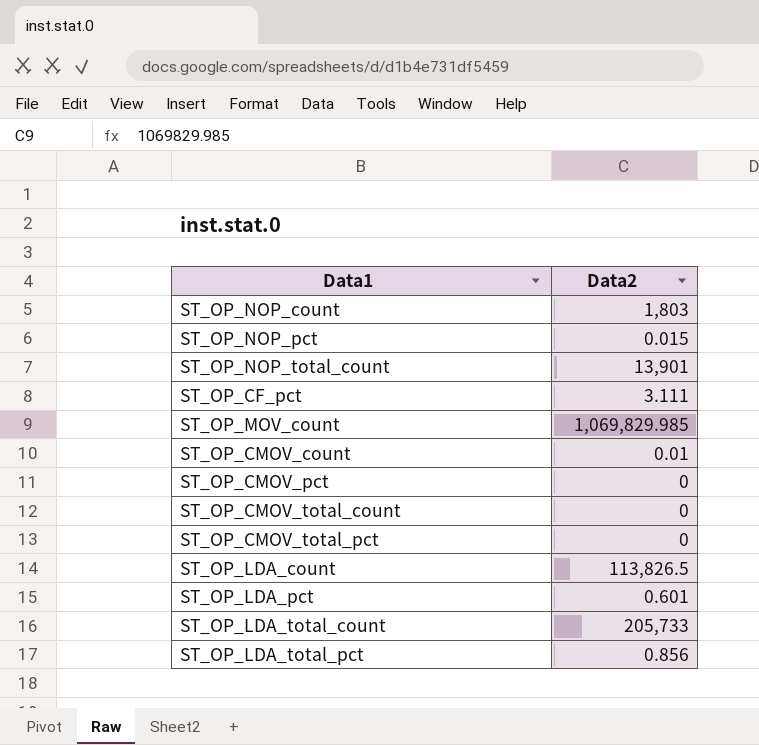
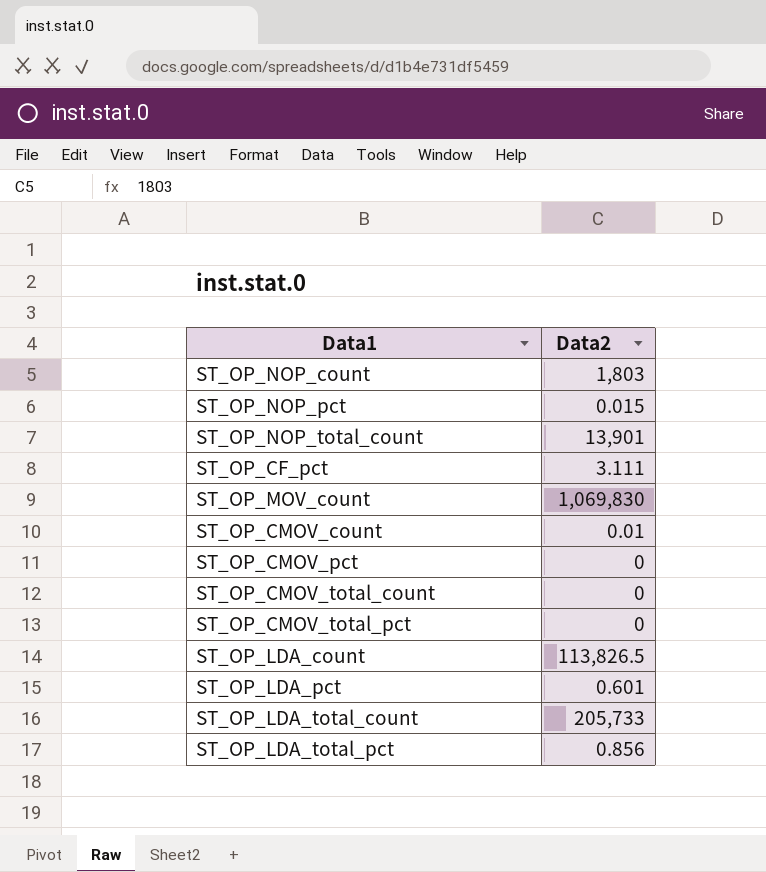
ST_OP_MOV_count | Data2: 1,069,829.985 -> 1,069,830

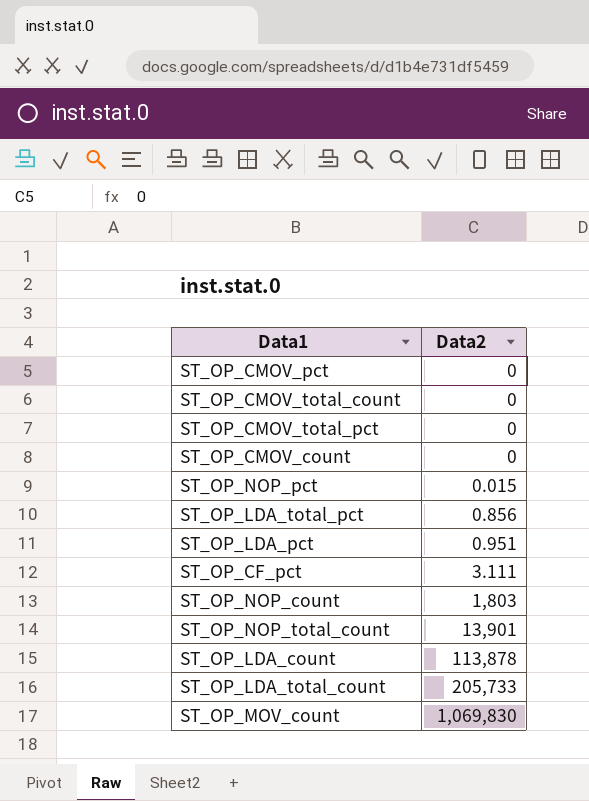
row order: none -> Data2 ascending
ST_OP_CMOV_count | Data2: 0.01 -> 0
ST_OP_LDA_pct | Data2: 0.601 -> 0.951
ST_OP_LDA_count | Data2: 113,826.5 -> 113,878

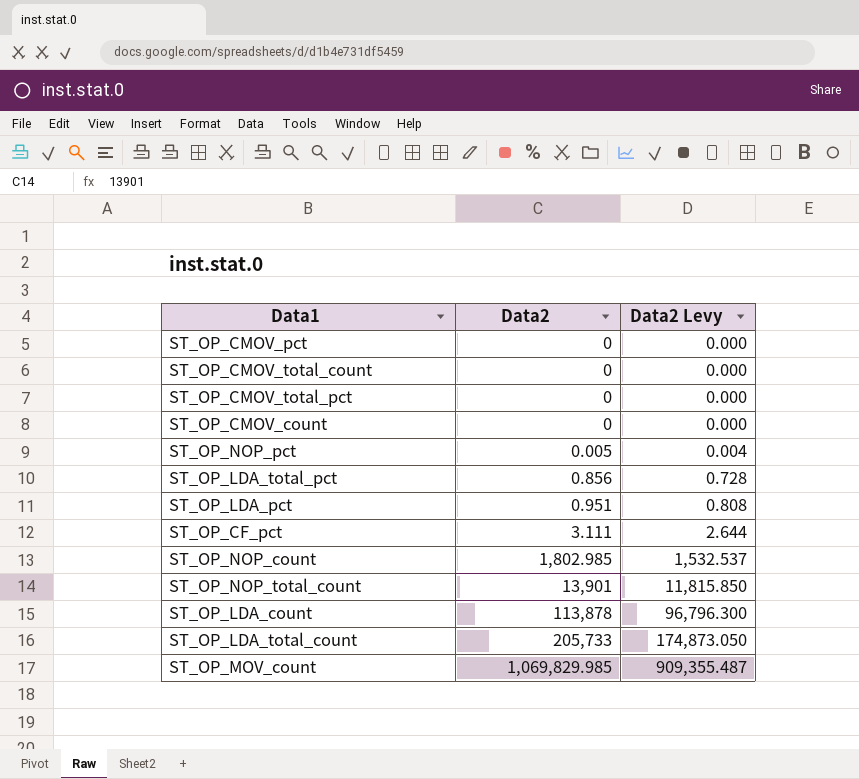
column Data2 Levy | formula: none -> [Data2] * 0.85
ST_OP_NOP_pct | Data2: 0.015 -> 0.005
ST_OP_NOP_count | Data2: 1,803 -> 1,802.985
ST_OP_MOV_count | Data2: 1,069,830 -> 1,069,829.985

